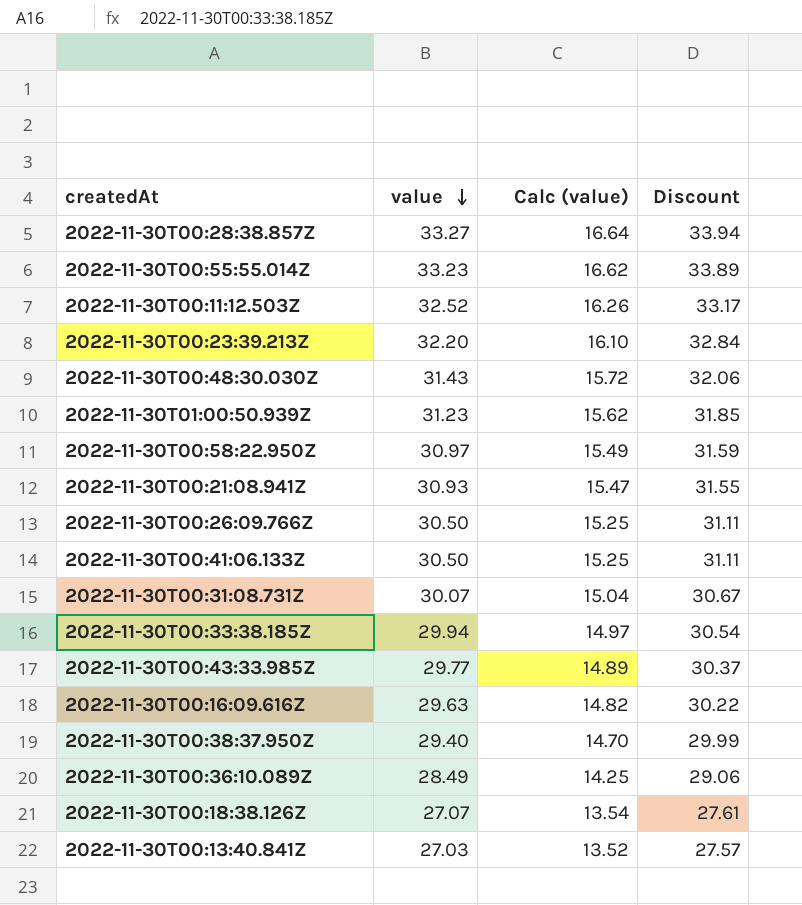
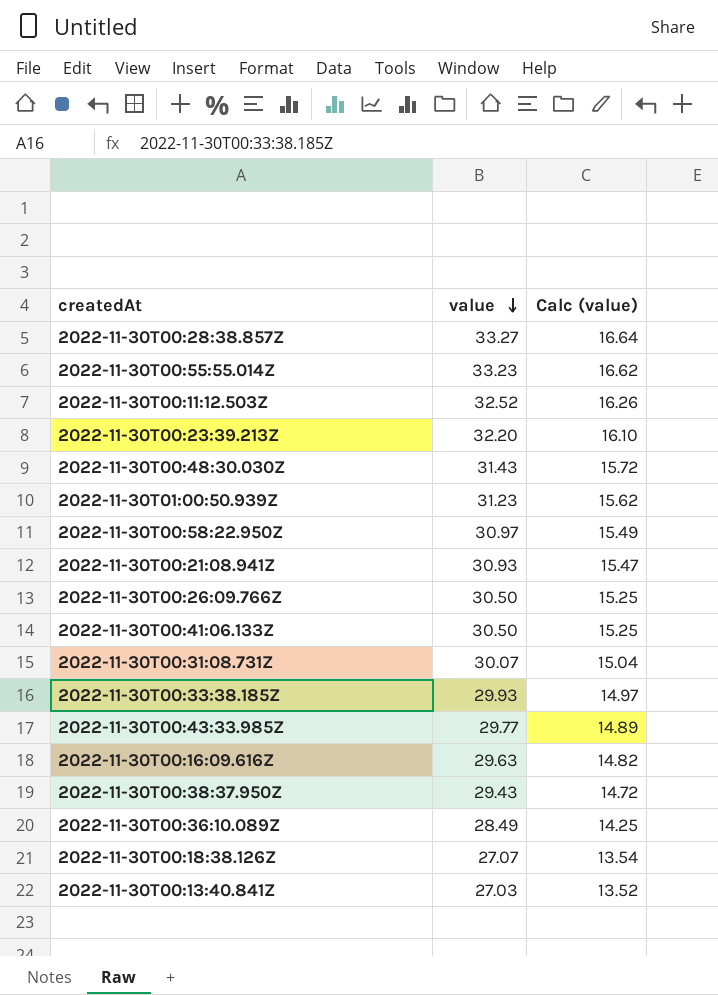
column Discount | formula: [value] * 1.02 -> none
2022-11-30T00:33:38.185Z | value: 29.94 -> 29.93
2022-11-30T00:38:37.950Z | value: 29.40 -> 29.43
2022-11-30T00:38:37.950Z | Calc (value): 14.70 -> 14.72

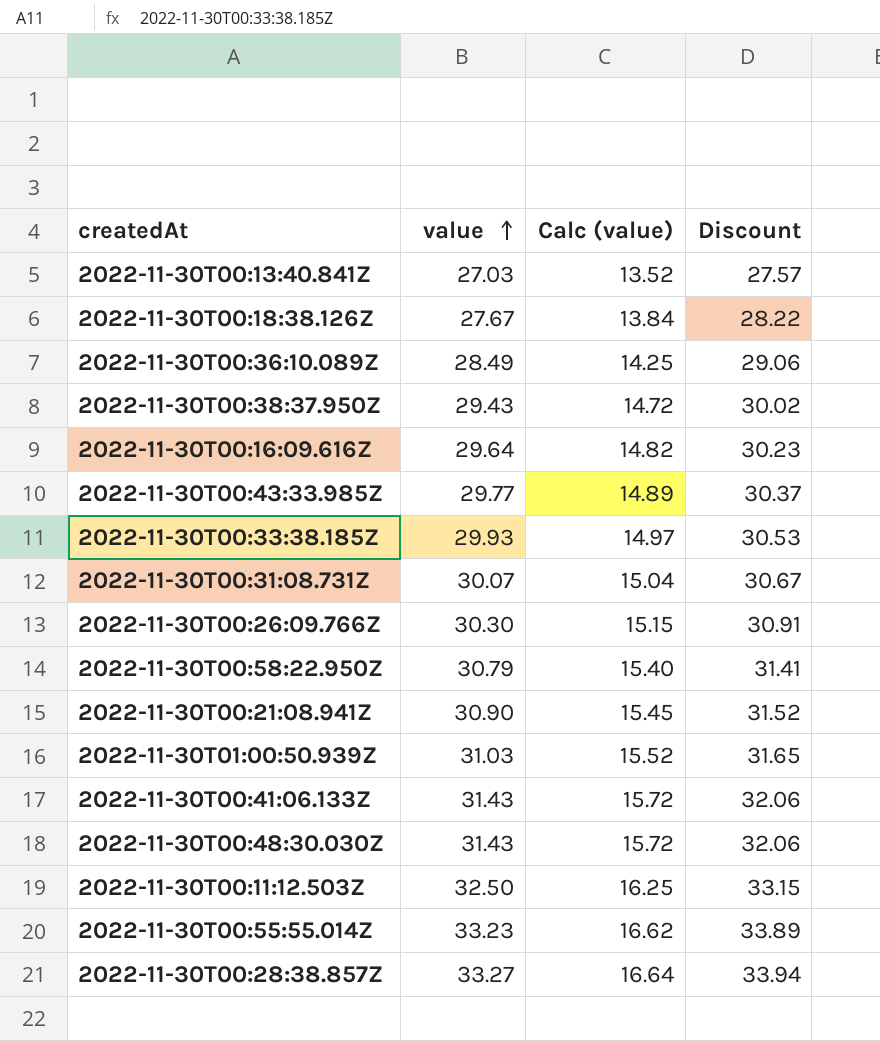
row order: value descending -> value ascending
column Discount | formula: none -> [value] * 1.02
row 2022-11-30T00:23:39.213Z: 32.20 | 16.10 -> none
2022-11-30T00:18:38.126Z | value: 27.07 -> 27.67
2022-11-30T00:18:38.126Z | Calc (value): 13.54 -> 13.84
2022-11-30T00:16:09.616Z | value: 29.63 -> 29.64
2022-11-30T00:26:09.766Z | value: 30.50 -> 30.30
2022-11-30T00:26:09.766Z | Calc (value): 15.25 -> 15.15
2022-11-30T00:58:22.950Z | value: 30.97 -> 30.79
2022-11-30T00:58:22.950Z | Calc (value): 15.49 -> 15.40
2022-11-30T00:21:08.941Z | value: 30.93 -> 30.90
2022-11-30T00:21:08.941Z | Calc (value): 15.47 -> 15.45
2022-11-30T01:00:50.939Z | value: 31.23 -> 31.03
2022-11-30T01:00:50.939Z | Calc (value): 15.62 -> 15.52
2022-11-30T00:41:06.133Z | value: 30.50 -> 31.43
2022-11-30T00:41:06.133Z | Calc (value): 15.25 -> 15.72
2022-11-30T00:11:12.503Z | value: 32.52 -> 32.50
2022-11-30T00:11:12.503Z | Calc (value): 16.26 -> 16.25

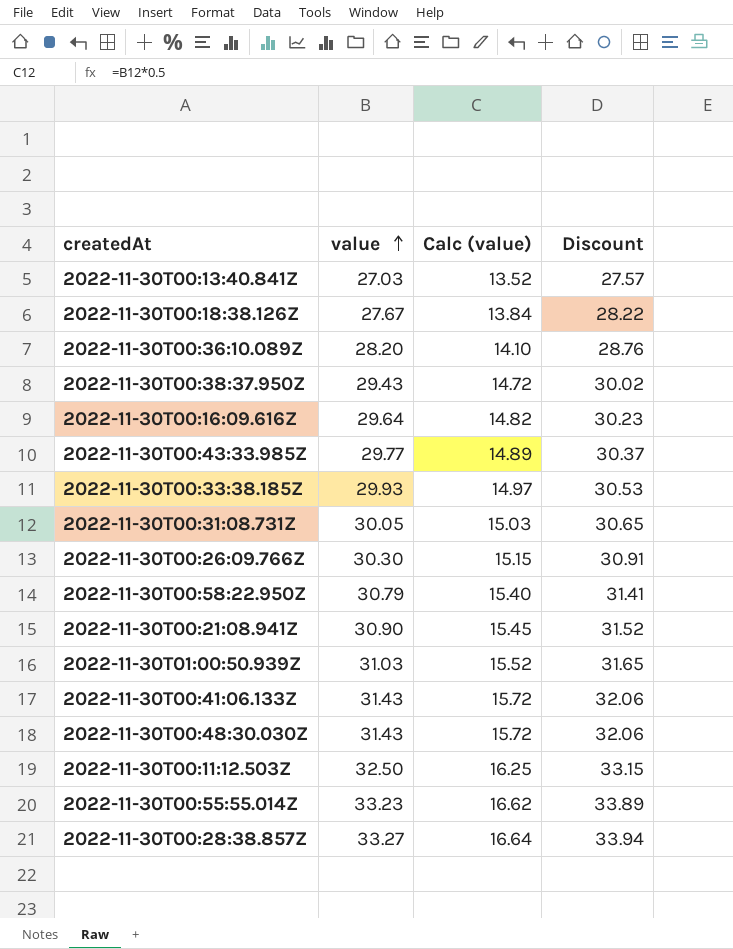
2022-11-30T00:36:10.089Z | value: 28.49 -> 28.20
2022-11-30T00:36:10.089Z | Calc (value): 14.25 -> 14.10
2022-11-30T00:36:10.089Z | Discount: 29.06 -> 28.76
2022-11-30T00:31:08.731Z | value: 30.07 -> 30.05
2022-11-30T00:31:08.731Z | Calc (value): 15.04 -> 15.03
2022-11-30T00:31:08.731Z | Discount: 30.67 -> 30.65

